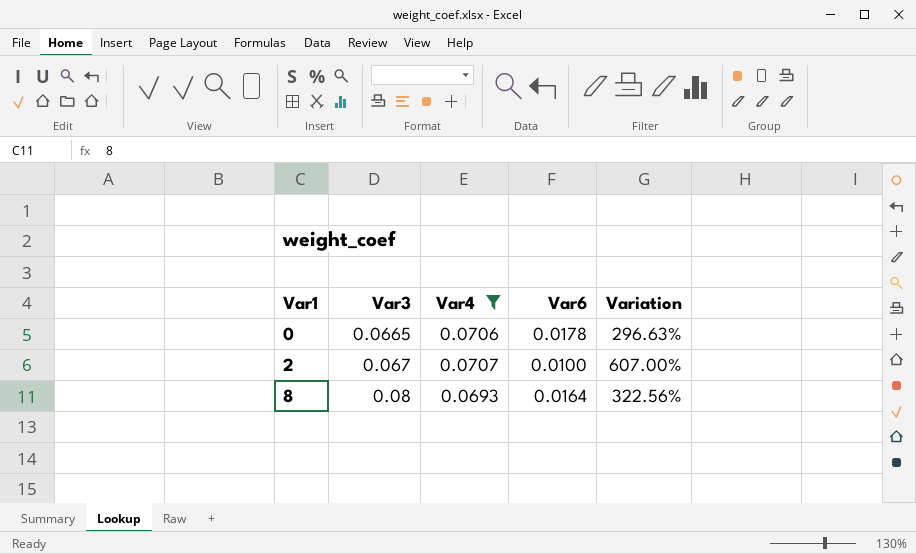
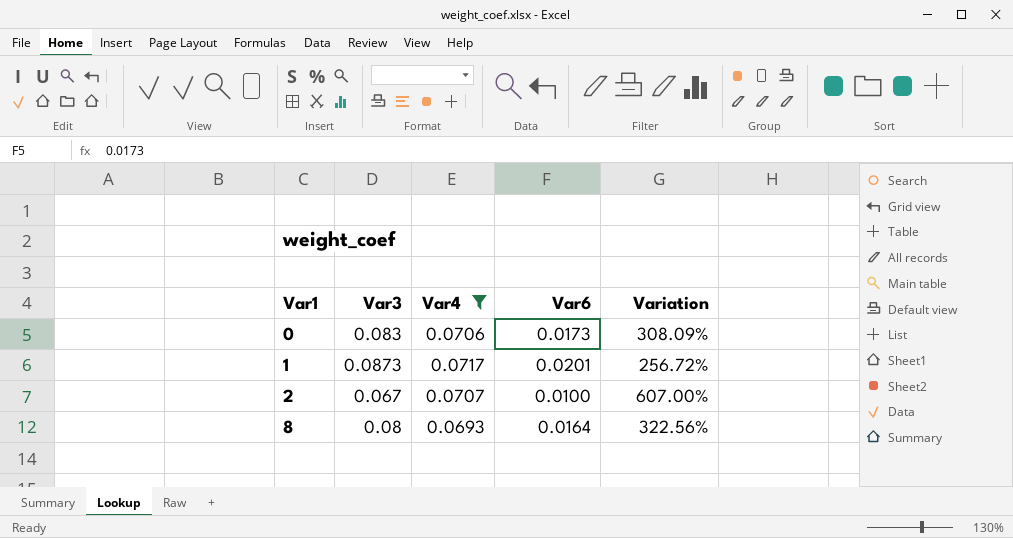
0 | Var3: 0.0665 -> 0.083
0 | Var6: 0.0178 -> 0.0173
0 | Variation: 296.63% -> 308.09%
row 1: none -> 0.0873 | 0.0717 | 0.0201 | 256.72%

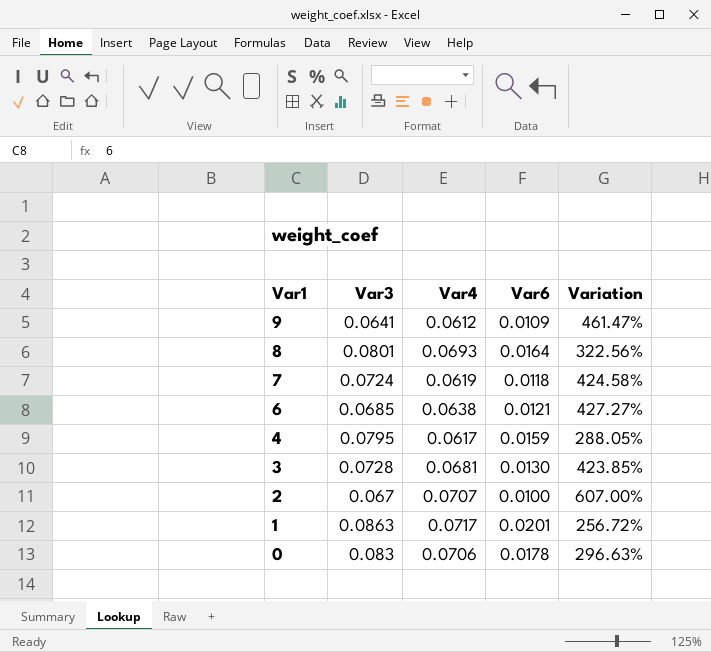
filter: Var4 >= 0.0693 -> none
row order: Var1 ascending -> Var1 descending
8 | Var3: 0.08 -> 0.0801
1 | Var3: 0.0873 -> 0.0863
0 | Var6: 0.0173 -> 0.0178
0 | Variation: 308.09% -> 296.63%

